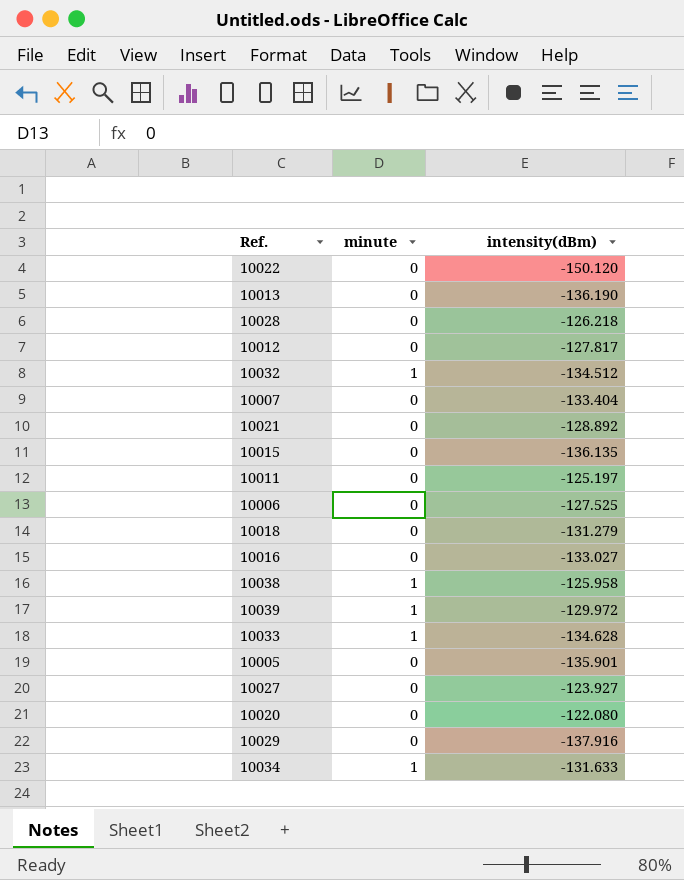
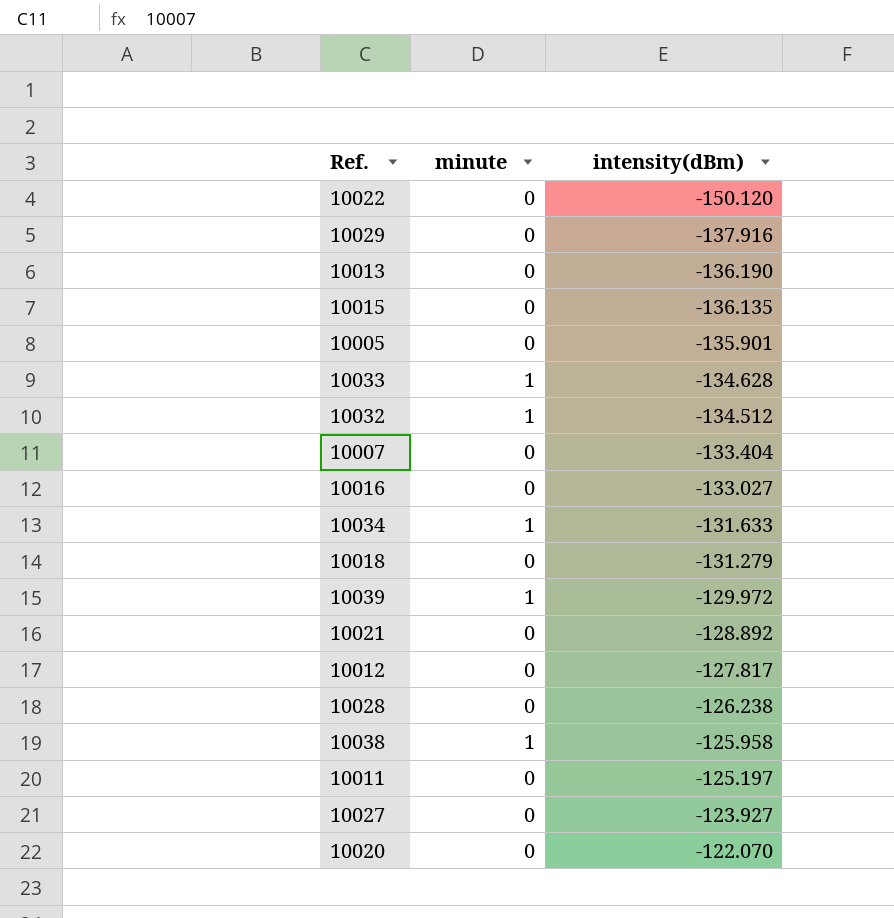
row order: none -> intensity(dBm) ascending
row 10006: 0 | -127.525 -> none
10028 | intensity(dBm): -126.218 -> -126.238
10020 | intensity(dBm): -122.080 -> -122.070

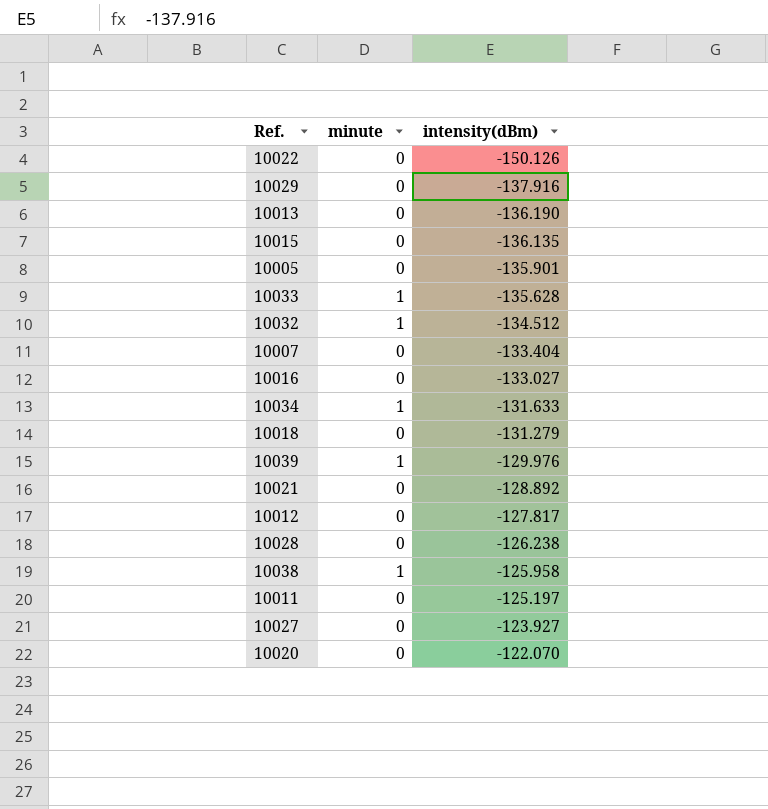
10022 | intensity(dBm): -150.120 -> -150.126
10033 | intensity(dBm): -134.628 -> -135.628
10039 | intensity(dBm): -129.972 -> -129.976

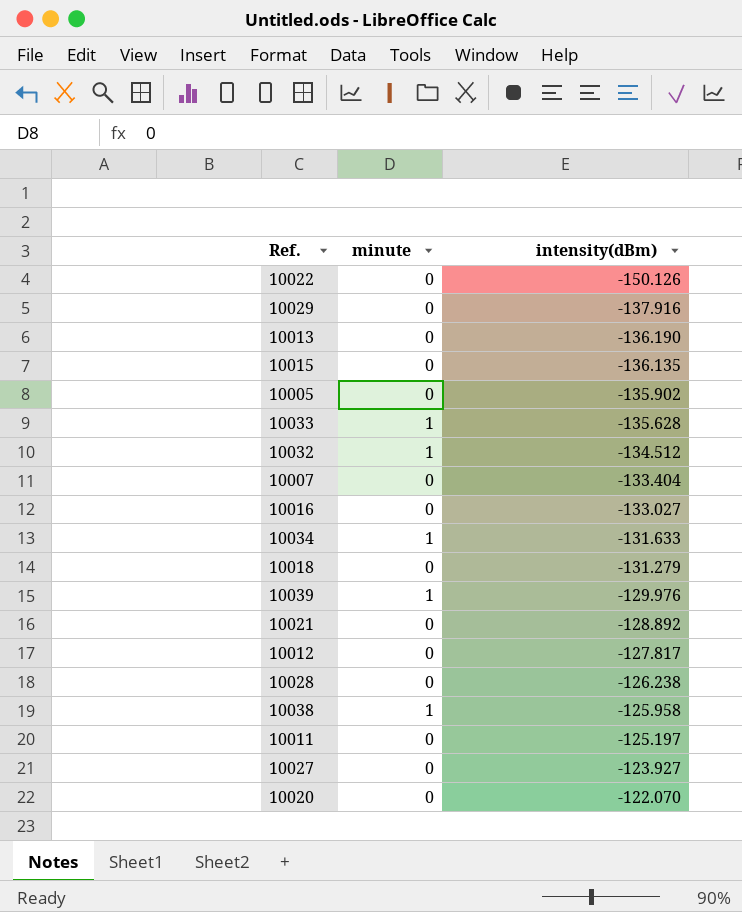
10005 | intensity(dBm): -135.901 -> -135.902

